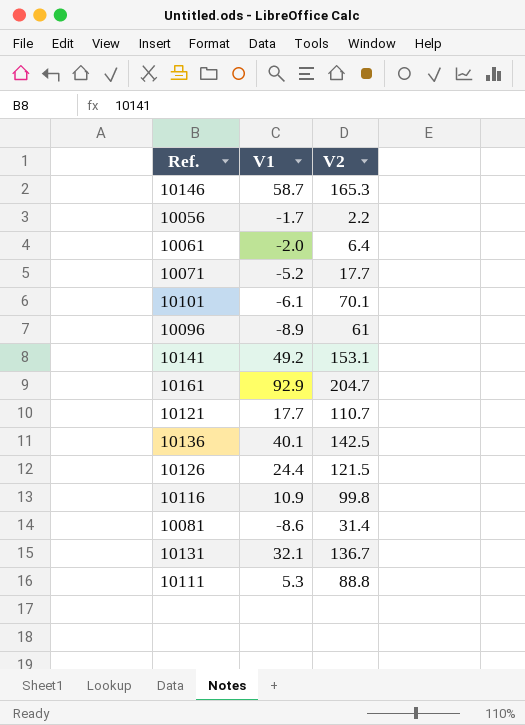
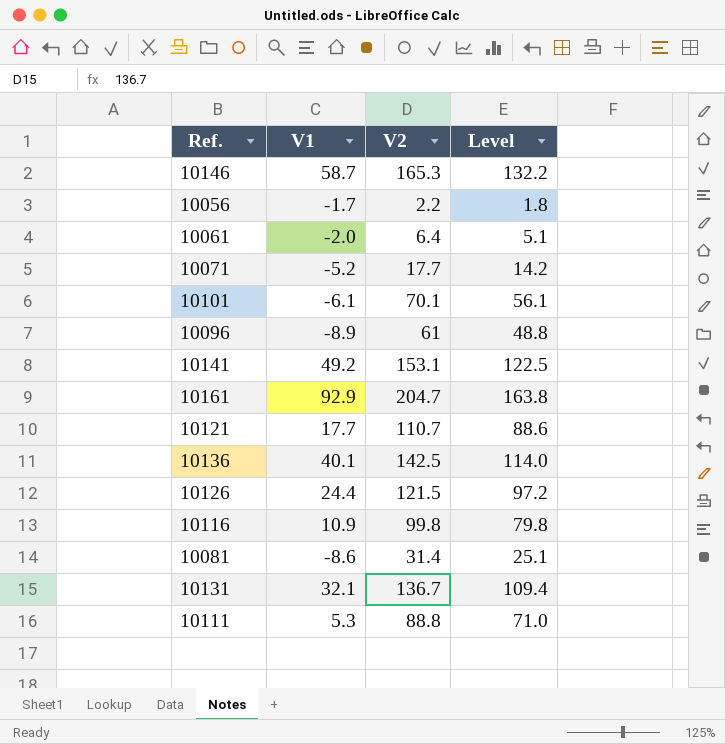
column Level | formula: none -> [V2] * 0.8

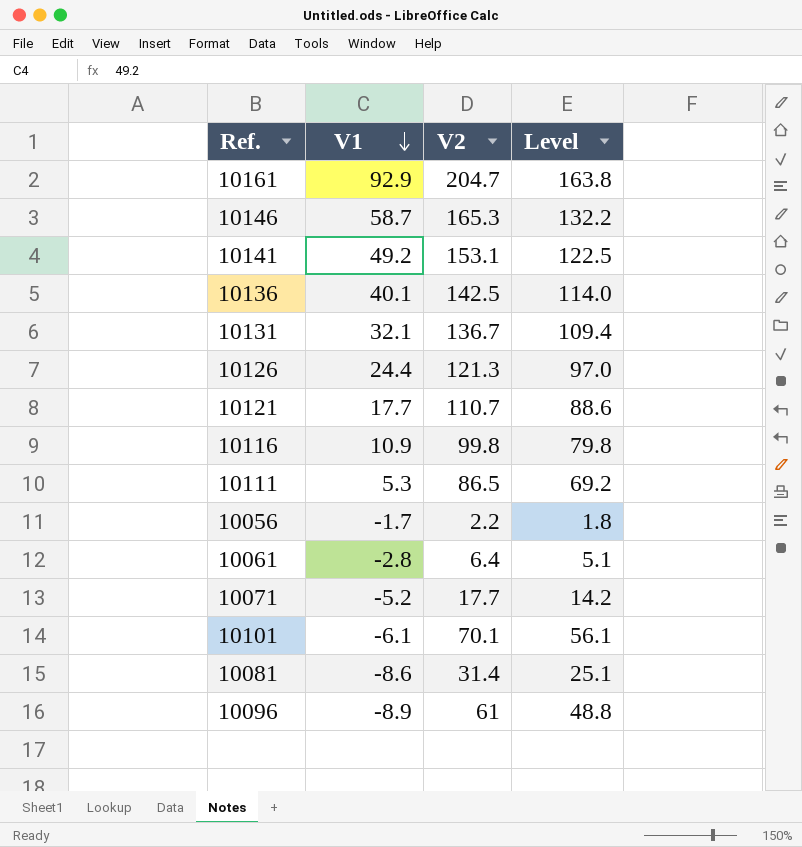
row order: none -> V1 descending
10126 | V2: 121.5 -> 121.3
10126 | Level: 97.2 -> 97.0
10111 | V2: 88.8 -> 86.5
10111 | Level: 71.0 -> 69.2
10061 | V1: -2.0 -> -2.8

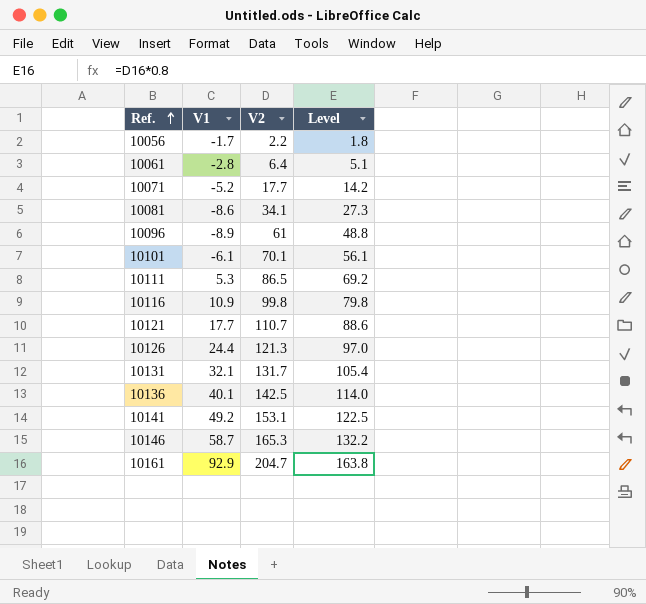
row order: V1 descending -> Ref. ascending
10081 | V2: 31.4 -> 34.1
10081 | Level: 25.1 -> 27.3
10131 | V2: 136.7 -> 131.7
10131 | Level: 109.4 -> 105.4

